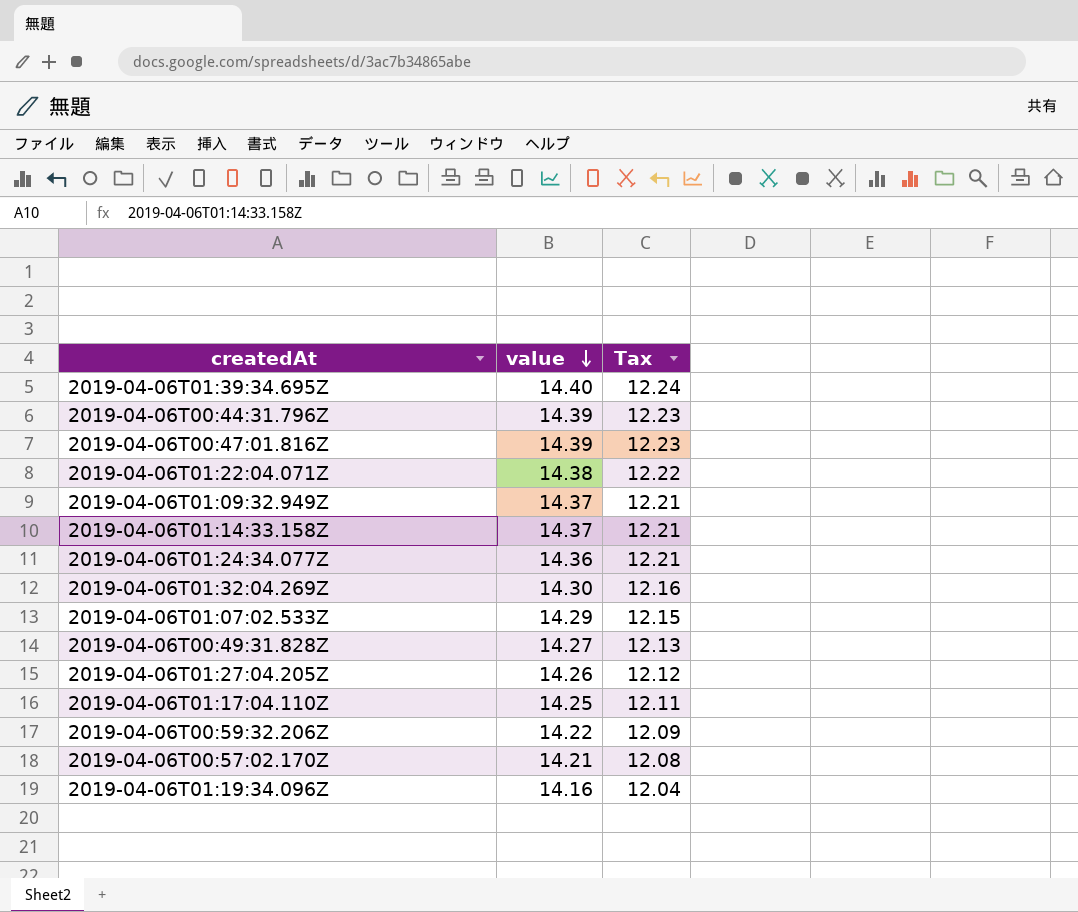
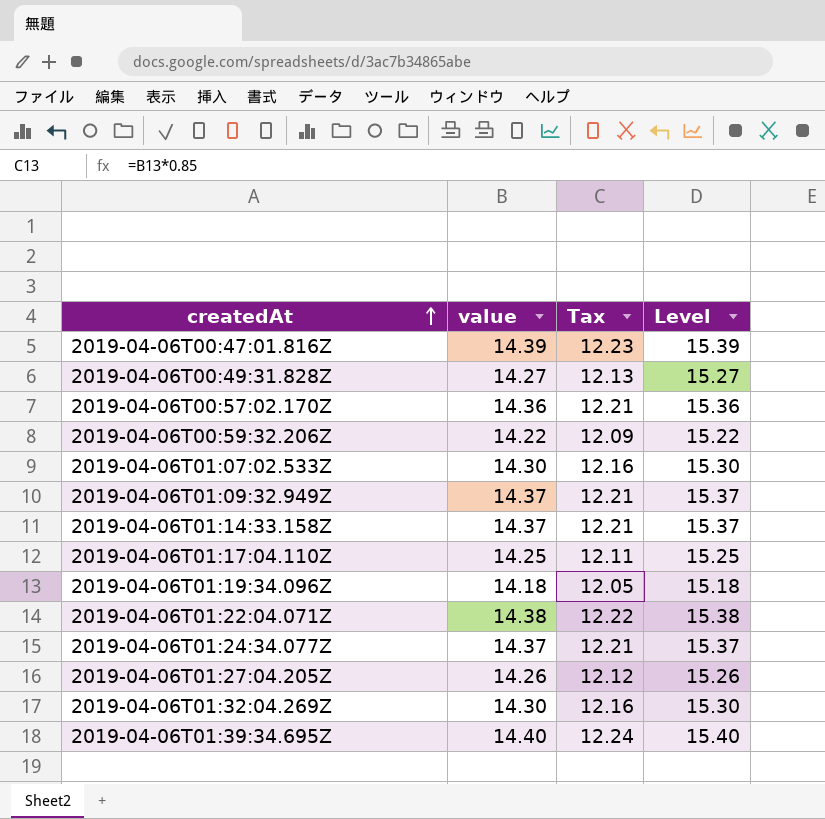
row order: value descending -> createdAt ascending
column Level | formula: none -> [value] + 1
row 2019-04-06T00:44:31.796Z: 14.39 | 12.23 -> none
2019-04-06T00:57:02.170Z | value: 14.21 -> 14.36
2019-04-06T00:57:02.170Z | Tax: 12.08 -> 12.21
2019-04-06T01:07:02.533Z | value: 14.29 -> 14.30
2019-04-06T01:07:02.533Z | Tax: 12.15 -> 12.16
2019-04-06T01:19:34.096Z | value: 14.16 -> 14.18
2019-04-06T01:19:34.096Z | Tax: 12.04 -> 12.05
2019-04-06T01:24:34.077Z | value: 14.36 -> 14.37

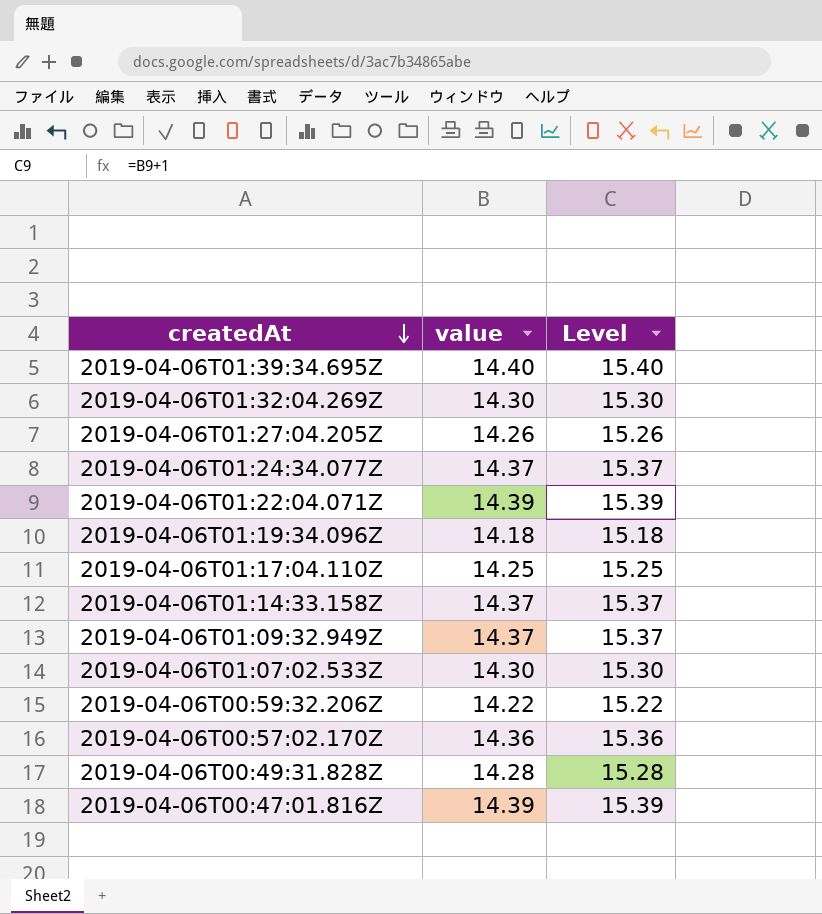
row order: createdAt ascending -> createdAt descending
column Tax | formula: [value] * 0.85 -> none
2019-04-06T01:22:04.071Z | value: 14.38 -> 14.39
2019-04-06T01:22:04.071Z | Level: 15.38 -> 15.39
2019-04-06T00:49:31.828Z | value: 14.27 -> 14.28
2019-04-06T00:49:31.828Z | Level: 15.27 -> 15.28

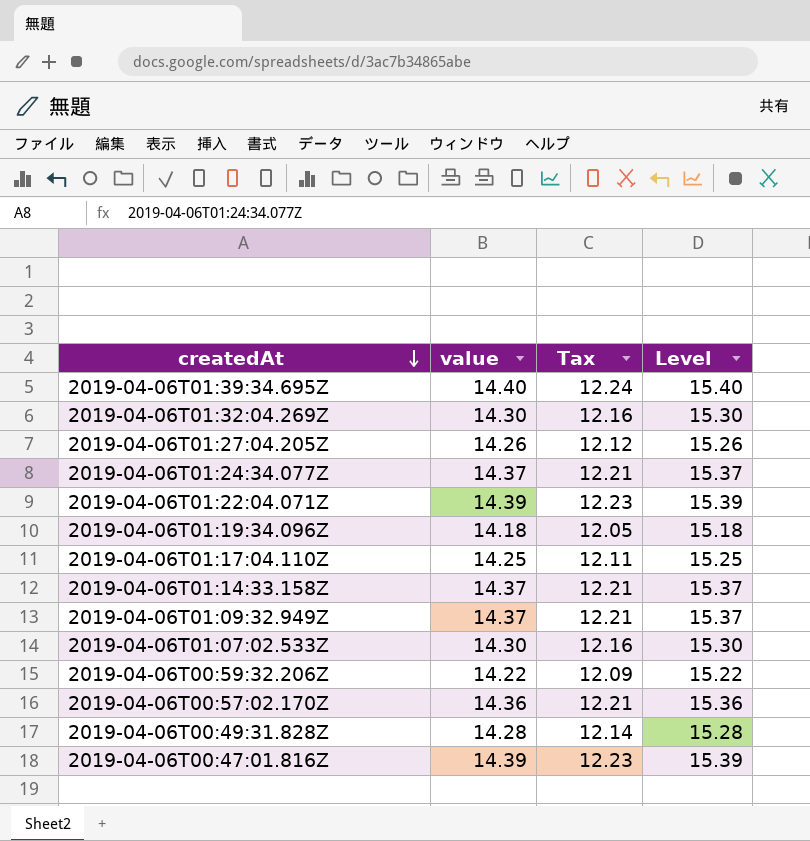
column Tax | formula: none -> [value] * 0.85

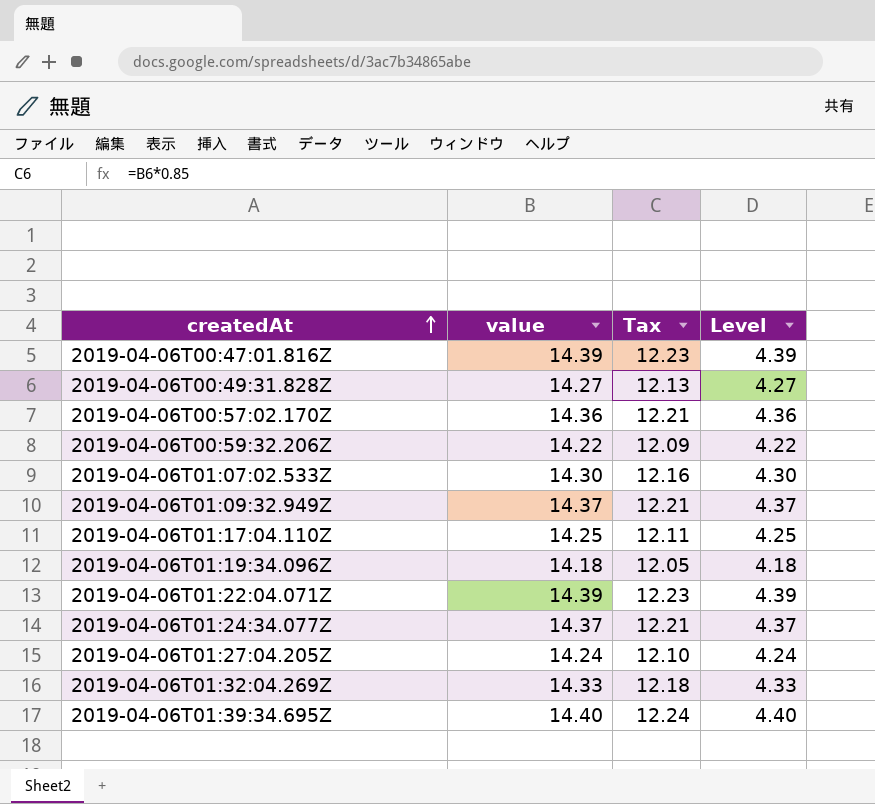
row order: createdAt descending -> createdAt ascending
column Level | formula: [value] + 1 -> [value] - 10
row 2019-04-06T01:14:33.158Z: 14.37 | 12.21 | 15.37 -> none
2019-04-06T00:49:31.828Z | value: 14.28 -> 14.27
2019-04-06T00:49:31.828Z | Tax: 12.14 -> 12.13
2019-04-06T01:27:04.205Z | value: 14.26 -> 14.24
2019-04-06T01:27:04.205Z | Tax: 12.12 -> 12.10
2019-04-06T01:32:04.269Z | value: 14.30 -> 14.33
2019-04-06T01:32:04.269Z | Tax: 12.16 -> 12.18

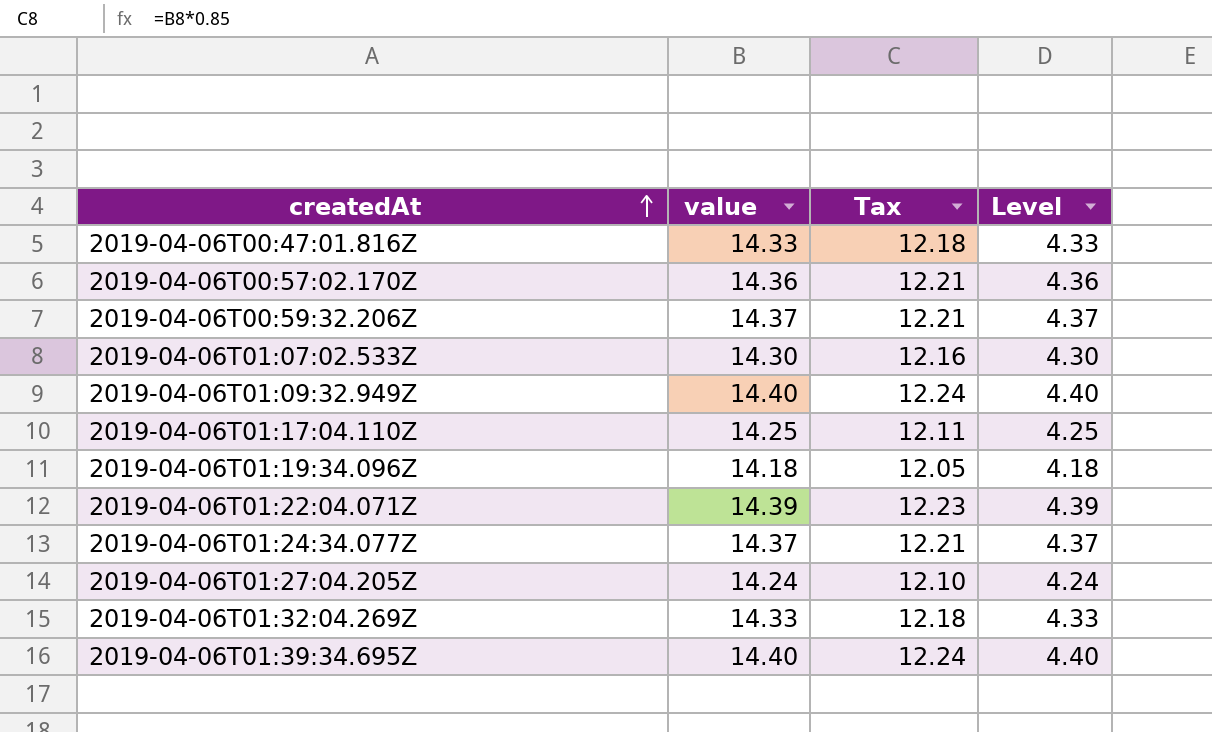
row 2019-04-06T00:49:31.828Z: 14.27 | 12.13 | 4.27 -> none
2019-04-06T00:47:01.816Z | value: 14.39 -> 14.33
2019-04-06T00:47:01.816Z | Tax: 12.23 -> 12.18
2019-04-06T00:47:01.816Z | Level: 4.39 -> 4.33
2019-04-06T00:59:32.206Z | value: 14.22 -> 14.37
2019-04-06T00:59:32.206Z | Tax: 12.09 -> 12.21
2019-04-06T00:59:32.206Z | Level: 4.22 -> 4.37
2019-04-06T01:09:32.949Z | value: 14.37 -> 14.40
2019-04-06T01:09:32.949Z | Tax: 12.21 -> 12.24
2019-04-06T01:09:32.949Z | Level: 4.37 -> 4.40

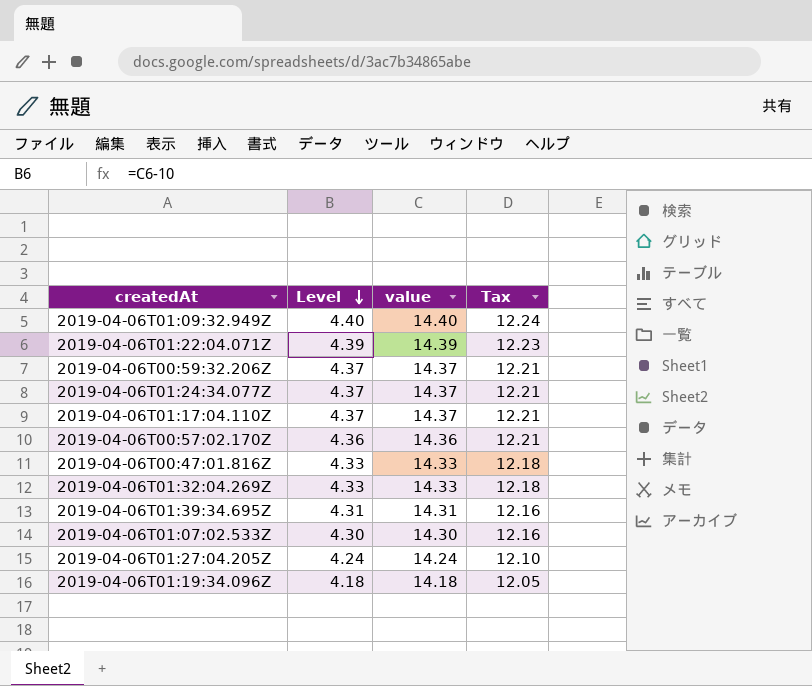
row order: createdAt ascending -> Level descending
column Level | position: 4 -> 2
2019-04-06T01:17:04.110Z | Level: 4.25 -> 4.37
2019-04-06T01:17:04.110Z | value: 14.25 -> 14.37
2019-04-06T01:17:04.110Z | Tax: 12.11 -> 12.21
2019-04-06T01:39:34.695Z | Level: 4.40 -> 4.31
2019-04-06T01:39:34.695Z | value: 14.40 -> 14.31
2019-04-06T01:39:34.695Z | Tax: 12.24 -> 12.16

